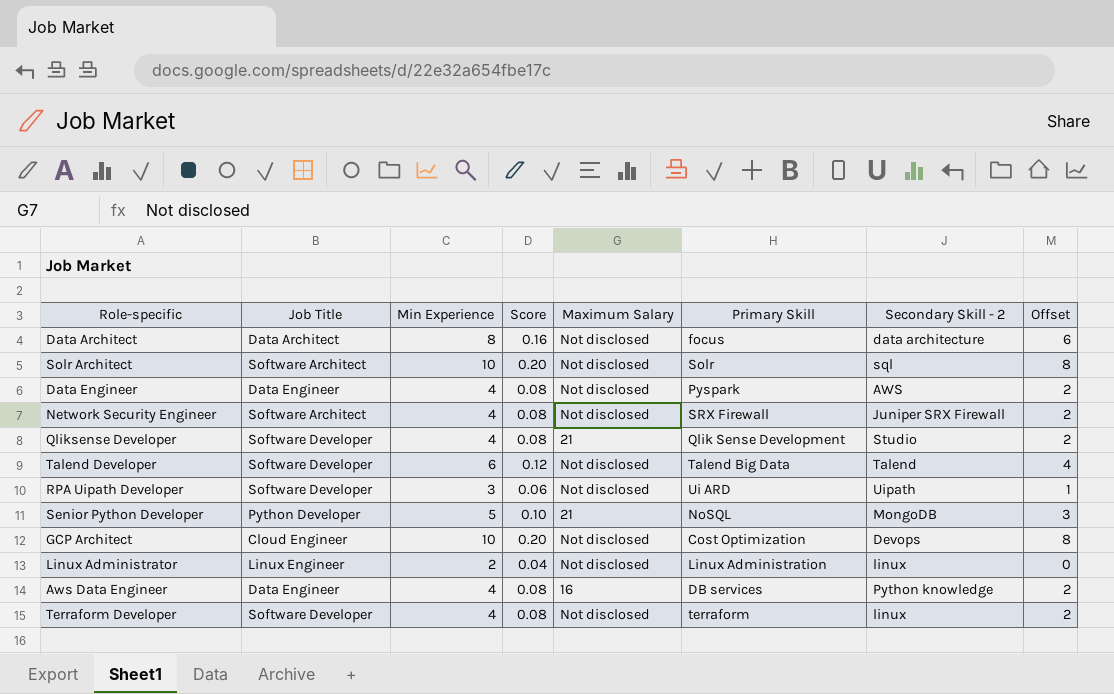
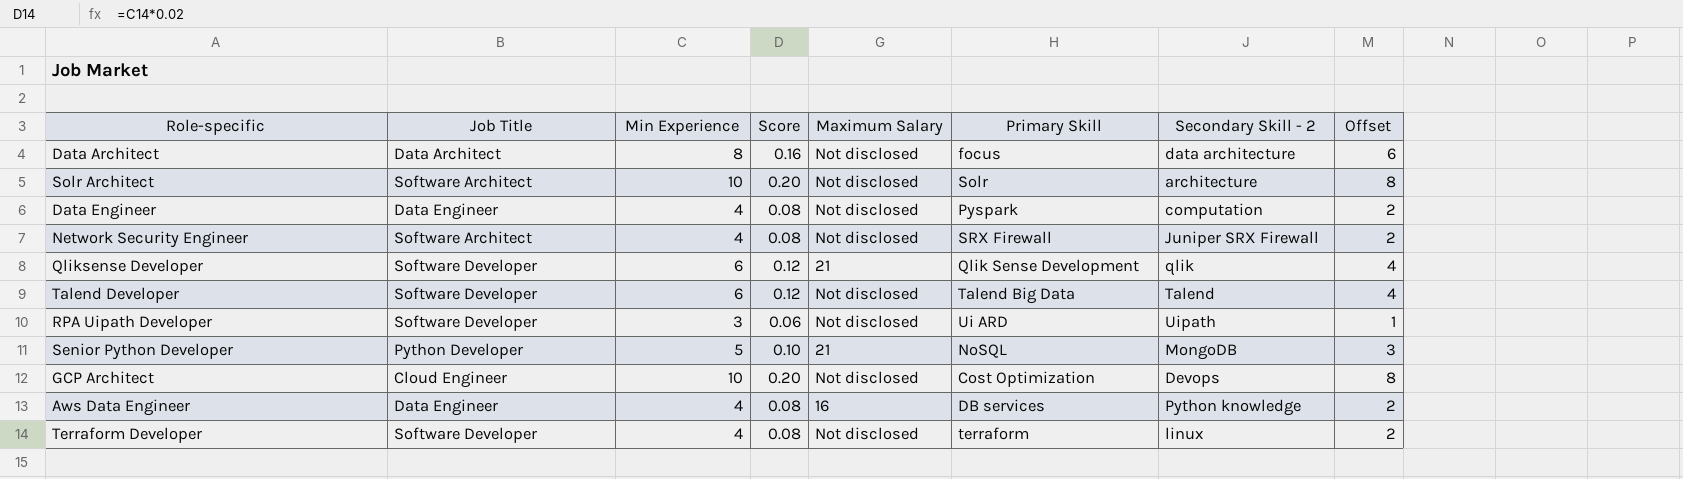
row Linux Administrator: Linux Engineer | 2 | 0.04 | Not disclosed | Linux Administration | linux | 0 -> none
Solr Architect | Secondary Skill - 2: sql -> architecture
Data Engineer | Secondary Skill - 2: AWS -> computation
Qliksense Developer | Min Experience: 4 -> 6
Qliksense Developer | Score: 0.08 -> 0.12
Qliksense Developer | Secondary Skill - 2: Studio -> qlik
Qliksense Developer | Offset: 2 -> 4

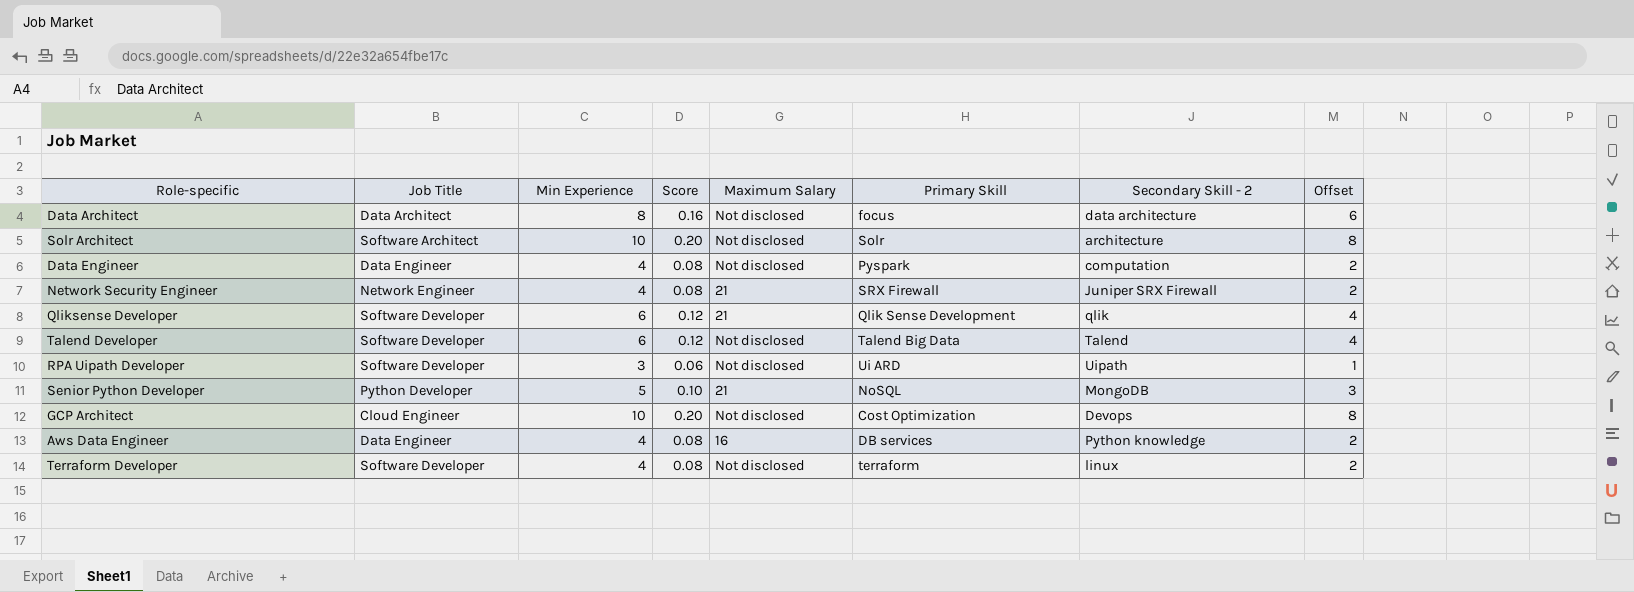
Network Security Engineer | Job Title: Software Architect -> Network Engineer
Network Security Engineer | Maximum Salary: Not disclosed -> 21

